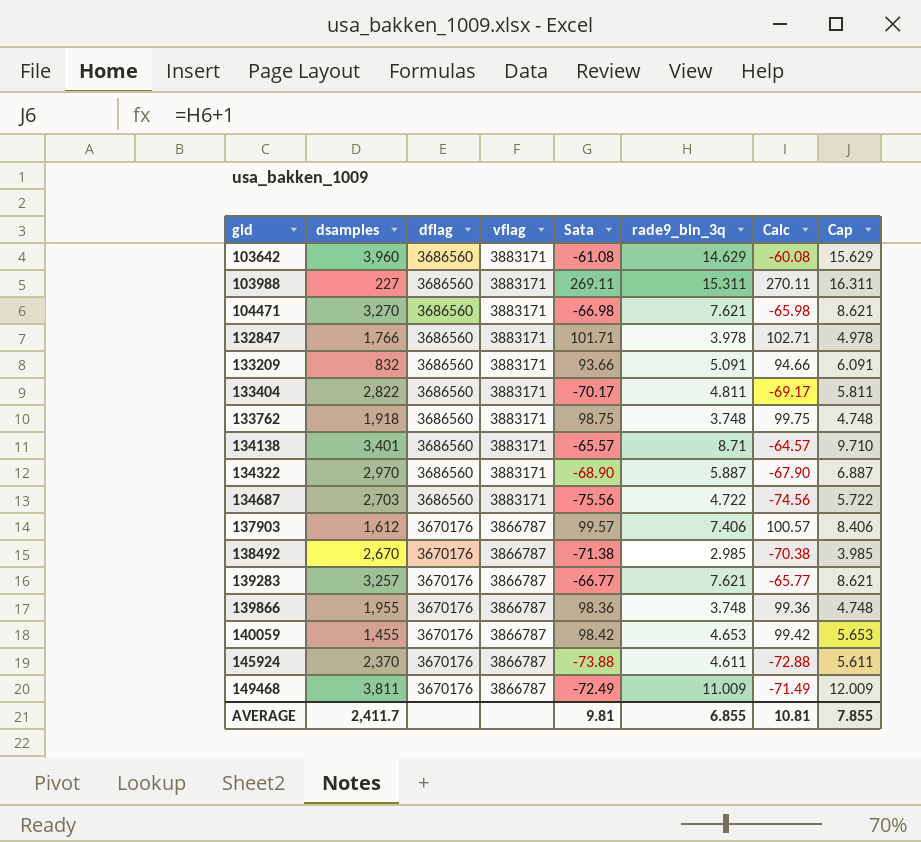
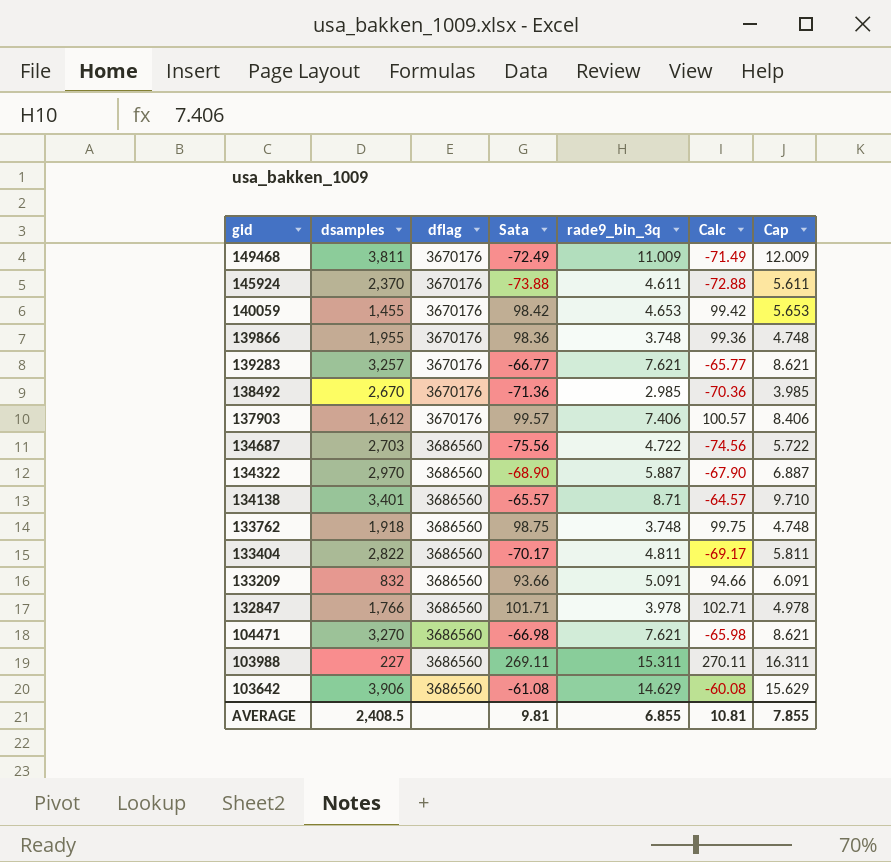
row order: gid ascending -> gid descending
column vflag | position: 4 -> none
138492 | Sata: -71.38 -> -71.36
138492 | Calc: -70.38 -> -70.36
103642 | dsamples: 3,960 -> 3,906
AVERAGE | dsamples: 2,411.7 -> 2,408.5

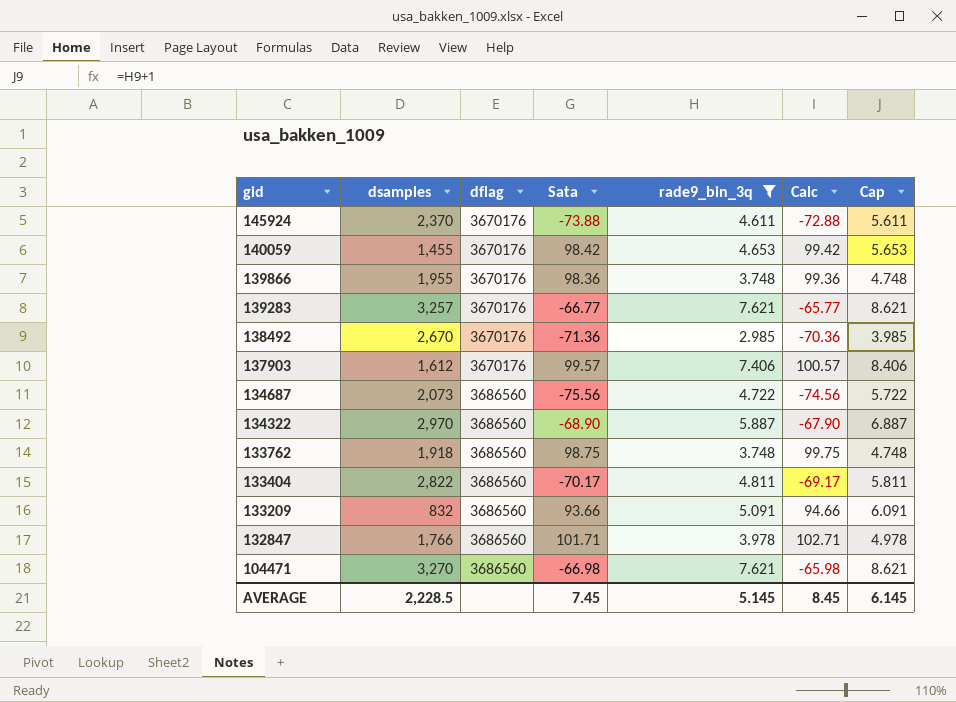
filter: none -> rade9_bin_3q <= 7.621
134687 | dsamples: 2,703 -> 2,073
AVERAGE | dsamples: 2,408.5 -> 2,228.5
AVERAGE | Sata: 9.81 -> 7.45
AVERAGE | rade9_bin_3q: 6.855 -> 5.145
AVERAGE | Calc: 10.81 -> 8.45
AVERAGE | Cap: 7.855 -> 6.145

